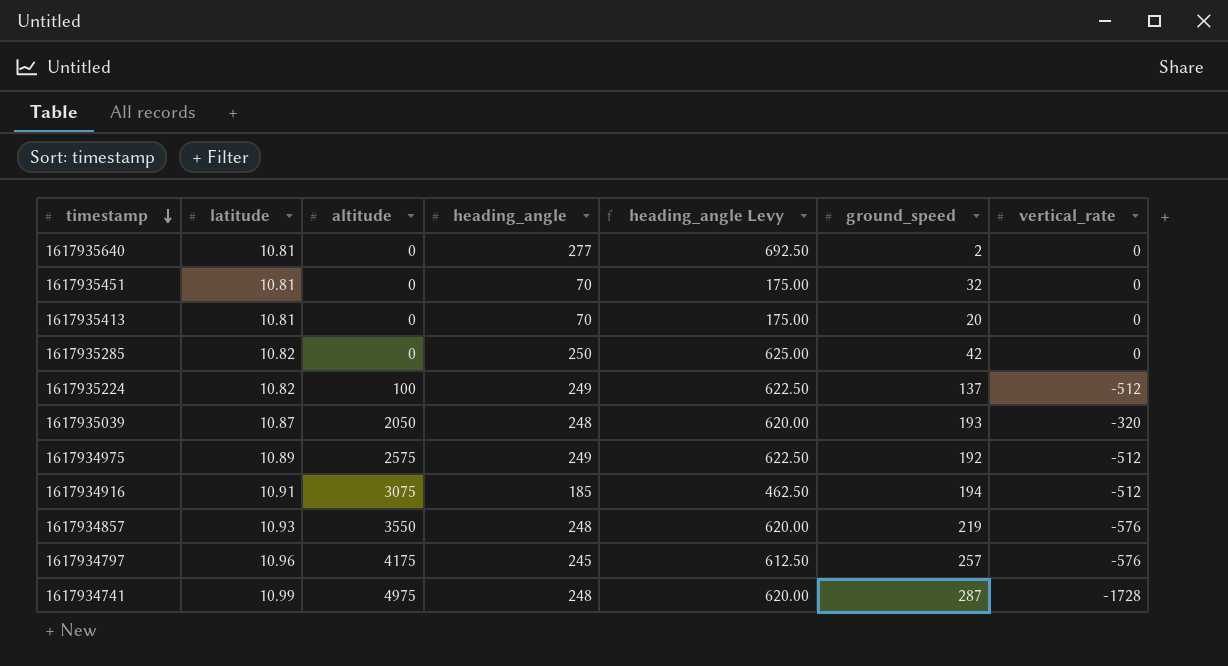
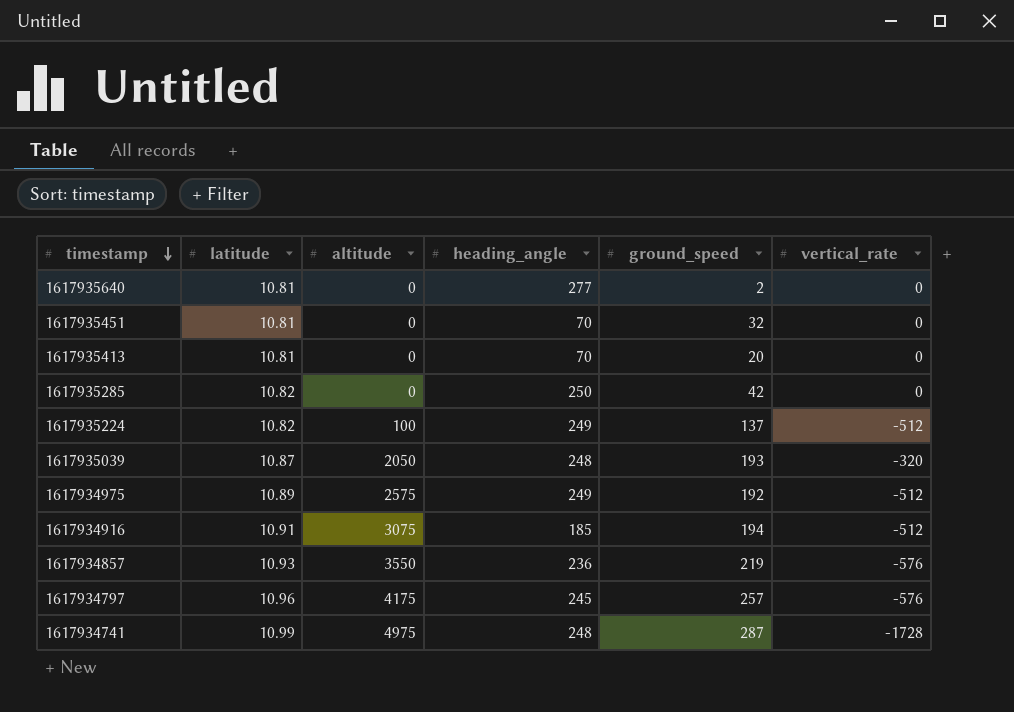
column heading_angle Levy | formula: [heading_angle] * 2.5 -> none
1617934857 | heading_angle: 248 -> 236

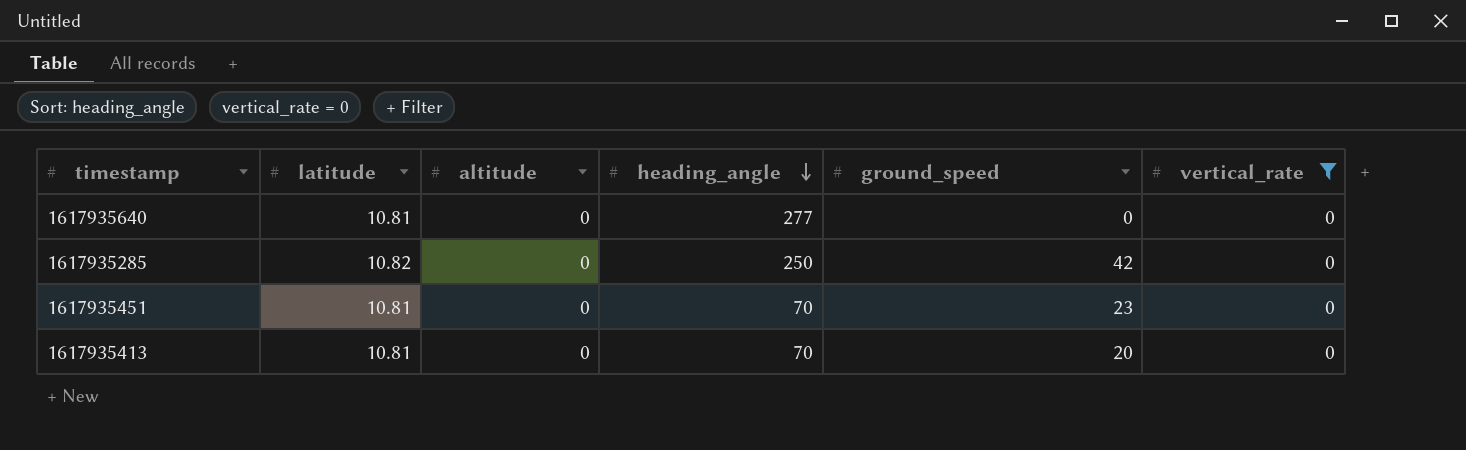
filter: none -> vertical_rate = 0
row order: timestamp descending -> heading_angle descending
1617935640 | ground_speed: 2 -> 0
1617935451 | ground_speed: 32 -> 23

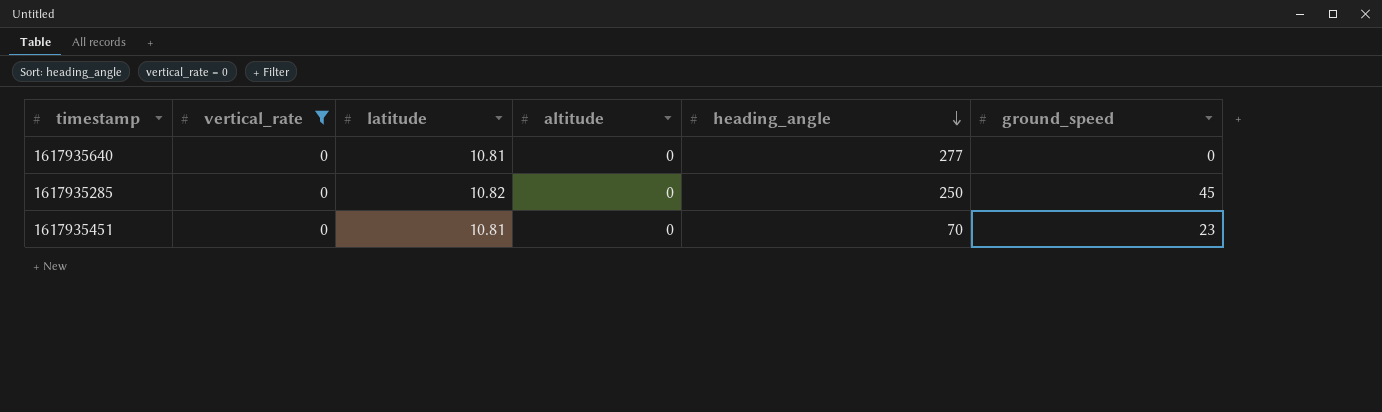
column vertical_rate | position: 6 -> 2
row 1617935413: 10.81 | 0 | 70 | 20 | 0 -> none
1617935285 | ground_speed: 42 -> 45

